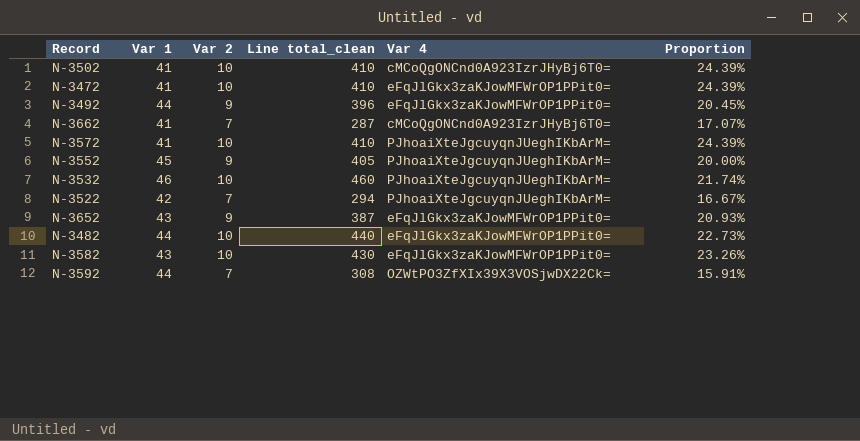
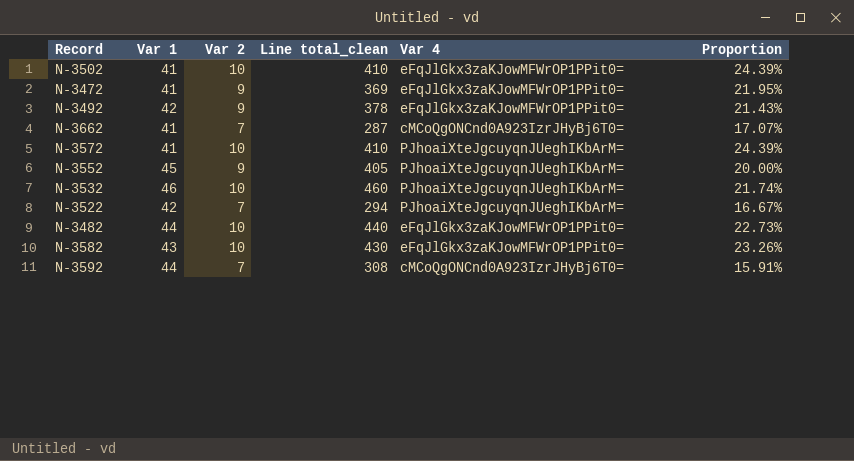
row N-3652: 43 | 9 | 387 | eFqJlGkx3zaKJowMFWrOP1PPit0= | 20.93% -> none
N-3502 | Var 4: cMCoQgONCnd0A923IzrJHyBj6T0= -> eFqJlGkx3zaKJowMFWrOP1PPit0=
N-3472 | Var 2: 10 -> 9
N-3472 | Line total_clean: 410 -> 369
N-3472 | Proportion: 24.39% -> 21.95%
N-3492 | Var 1: 44 -> 42
N-3492 | Line total_clean: 396 -> 378
N-3492 | Proportion: 20.45% -> 21.43%
N-3592 | Var 4: OZWtPO3ZfXIx39X3VOSjwDX22Ck= -> cMCoQgONCnd0A923IzrJHyBj6T0=

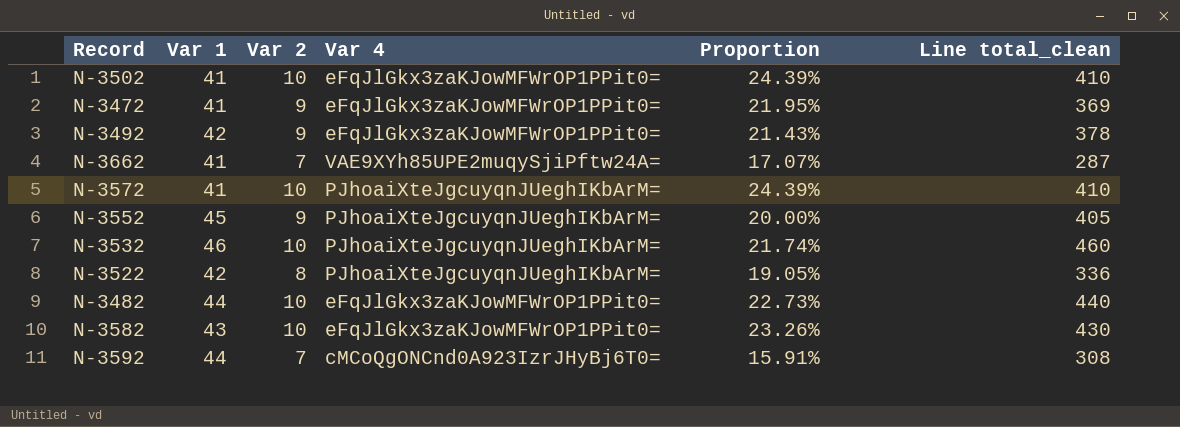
column Line total_clean | position: 4 -> 6
N-3662 | Var 4: cMCoQgONCnd0A923IzrJHyBj6T0= -> VAE9XYh85UPE2muqySjiPftw24A=
N-3522 | Var 2: 7 -> 8
N-3522 | Proportion: 16.67% -> 19.05%
N-3522 | Line total_clean: 294 -> 336

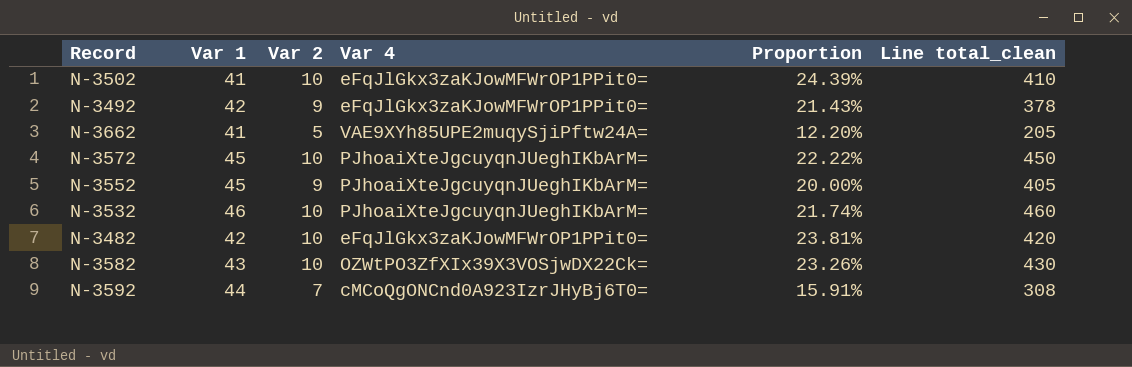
row N-3472: 41 | 9 | eFqJlGkx3zaKJowMFWrOP1PPit0= | 21.95% | 369 -> none
row N-3522: 42 | 8 | PJhoaiXteJgcuyqnJUeghIKbArM= | 19.05% | 336 -> none
N-3662 | Var 2: 7 -> 5
N-3662 | Proportion: 17.07% -> 12.20%
N-3662 | Line total_clean: 287 -> 205
N-3572 | Var 1: 41 -> 45
N-3572 | Proportion: 24.39% -> 22.22%
N-3572 | Line total_clean: 410 -> 450
N-3482 | Var 1: 44 -> 42
N-3482 | Proportion: 22.73% -> 23.81%
N-3482 | Line total_clean: 440 -> 420
N-3582 | Var 4: eFqJlGkx3zaKJowMFWrOP1PPit0= -> OZWtPO3ZfXIx39X3VOSjwDX22Ck=

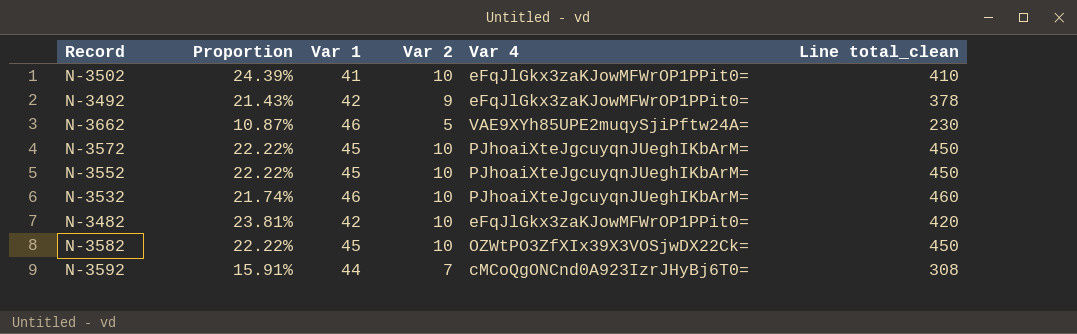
column Proportion | position: 5 -> 2
N-3662 | Proportion: 12.20% -> 10.87%
N-3662 | Var 1: 41 -> 46
N-3662 | Line total_clean: 205 -> 230
N-3552 | Proportion: 20.00% -> 22.22%
N-3552 | Var 2: 9 -> 10
N-3552 | Line total_clean: 405 -> 450
N-3582 | Proportion: 23.26% -> 22.22%
N-3582 | Var 1: 43 -> 45
N-3582 | Line total_clean: 430 -> 450

